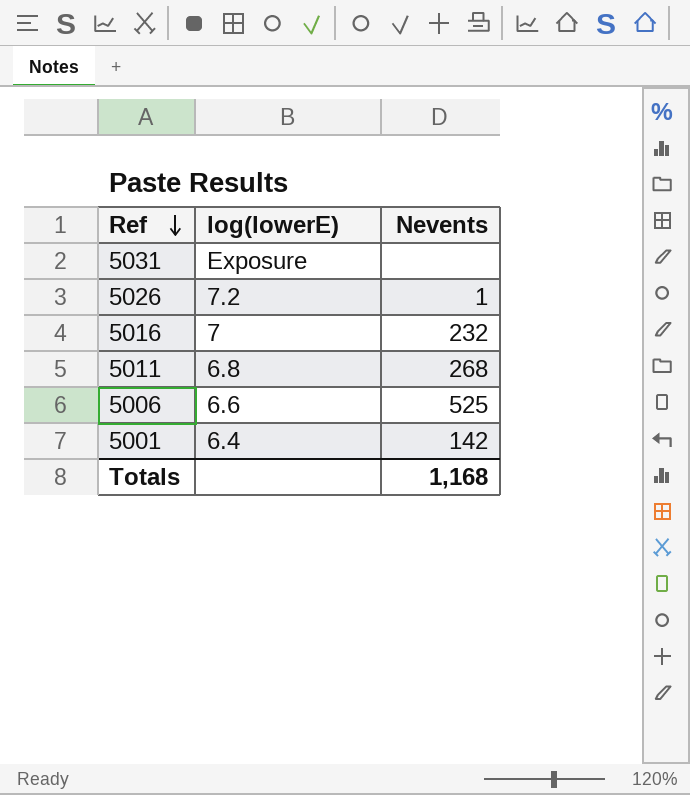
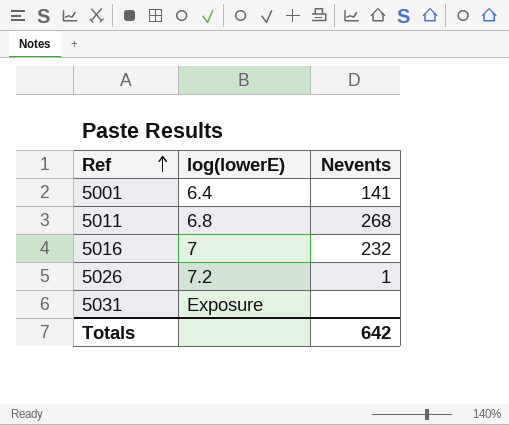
row order: Ref descending -> Ref ascending
row 5006: 6.6 | 525 -> none
5001 | Nevents: 142 -> 141
Totals | Nevents: 1,168 -> 642

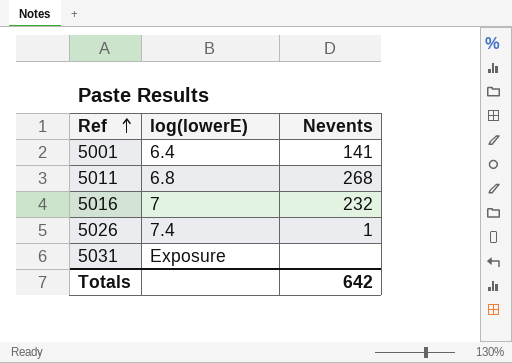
5026 | log(lowerE): 7.2 -> 7.4

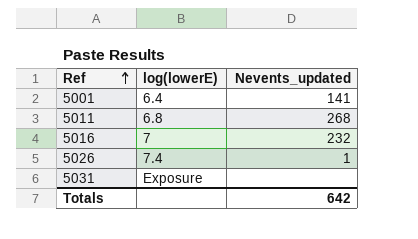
column name: Nevents -> Nevents_updated

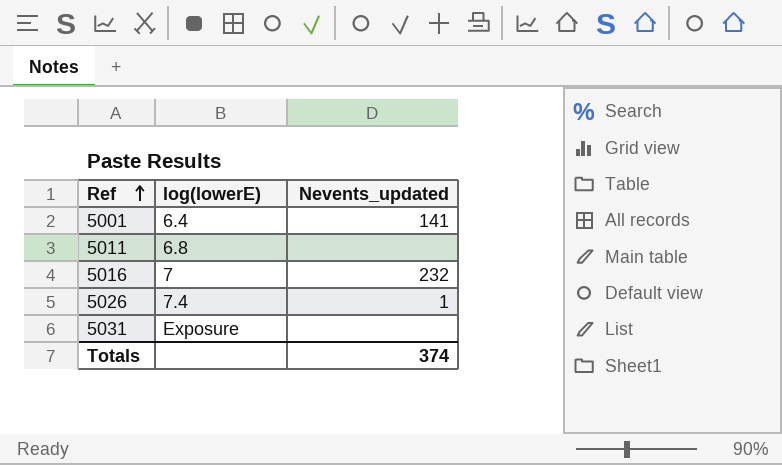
5011 | Nevents_updated: 268 -> none
Totals | Nevents_updated: 642 -> 374

